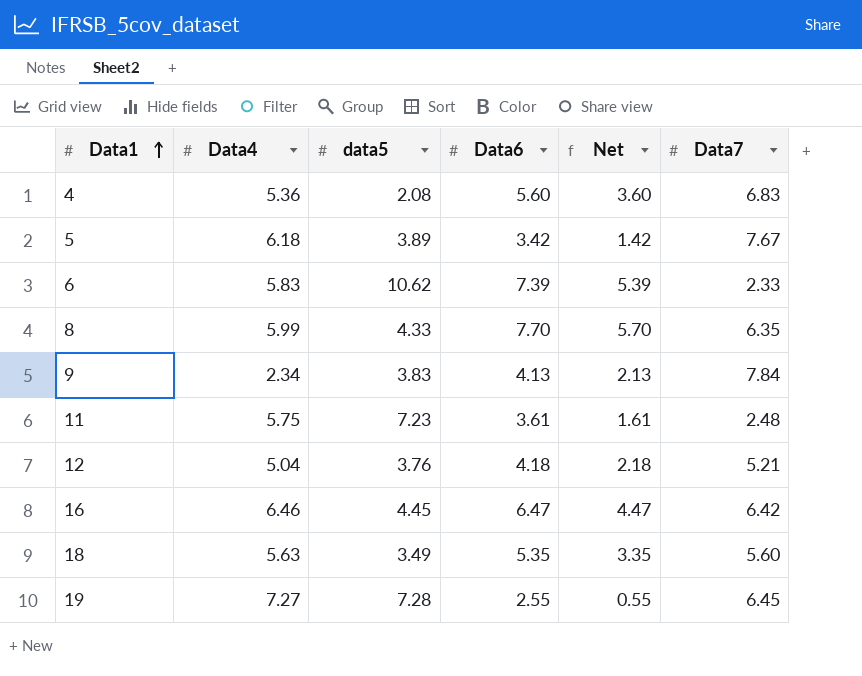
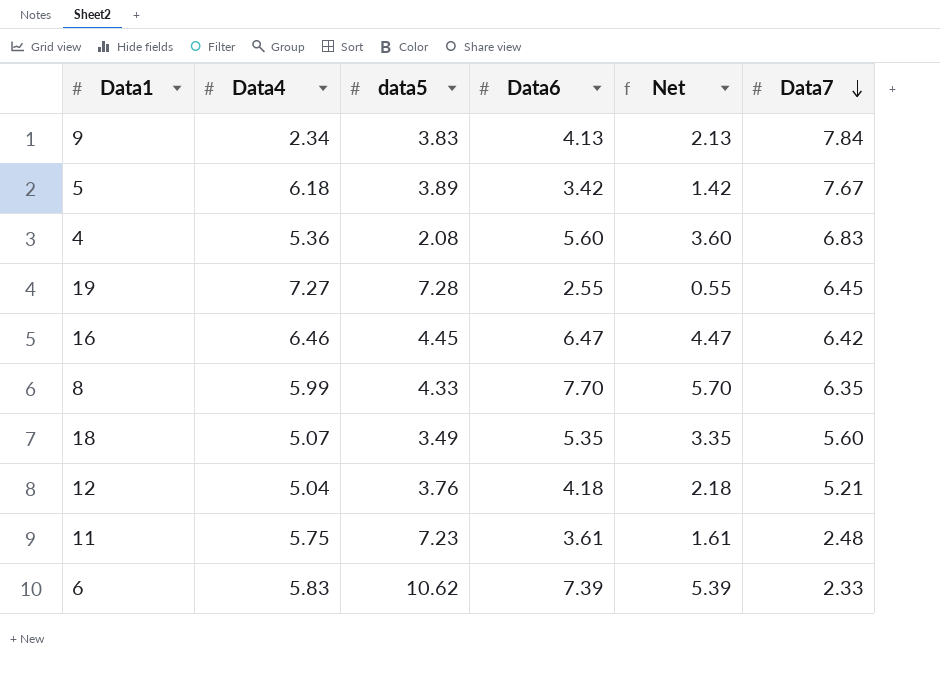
row order: Data1 ascending -> Data7 descending
18 | Data4: 5.63 -> 5.07

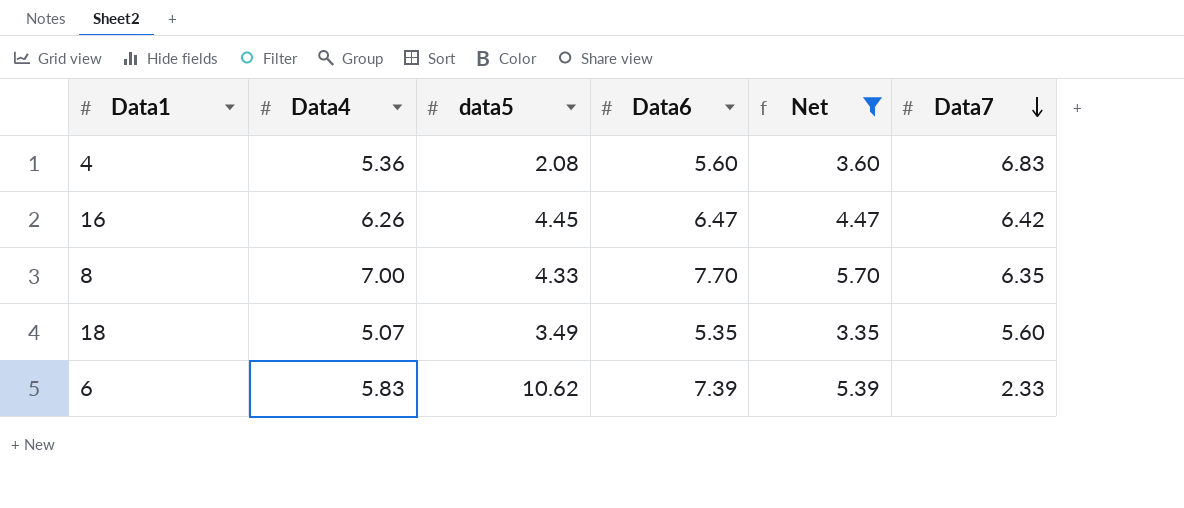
filter: none -> Net >= 3.35
16 | Data4: 6.46 -> 6.26
8 | Data4: 5.99 -> 7.00

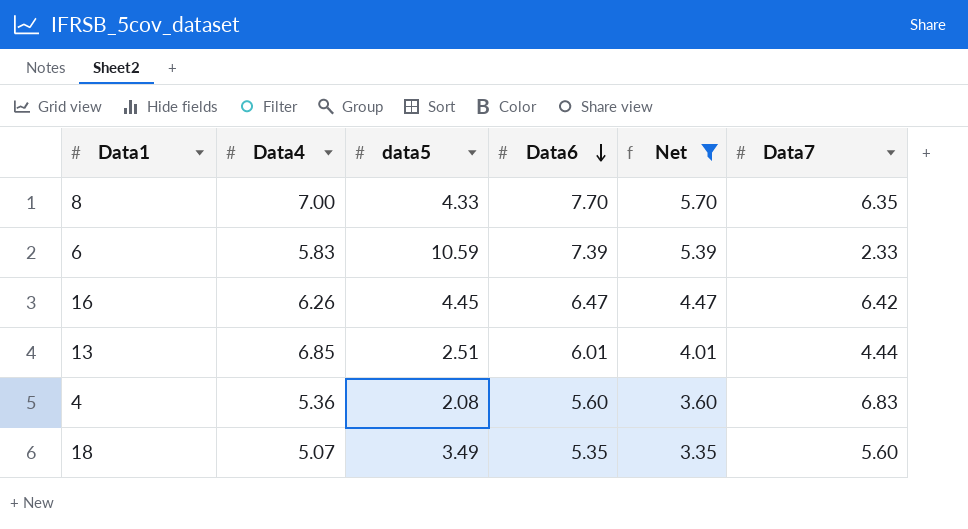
row order: Data7 descending -> Data6 descending
6 | data5: 10.62 -> 10.59
row 13: none -> 6.85 | 2.51 | 6.01 | 4.01 | 4.44

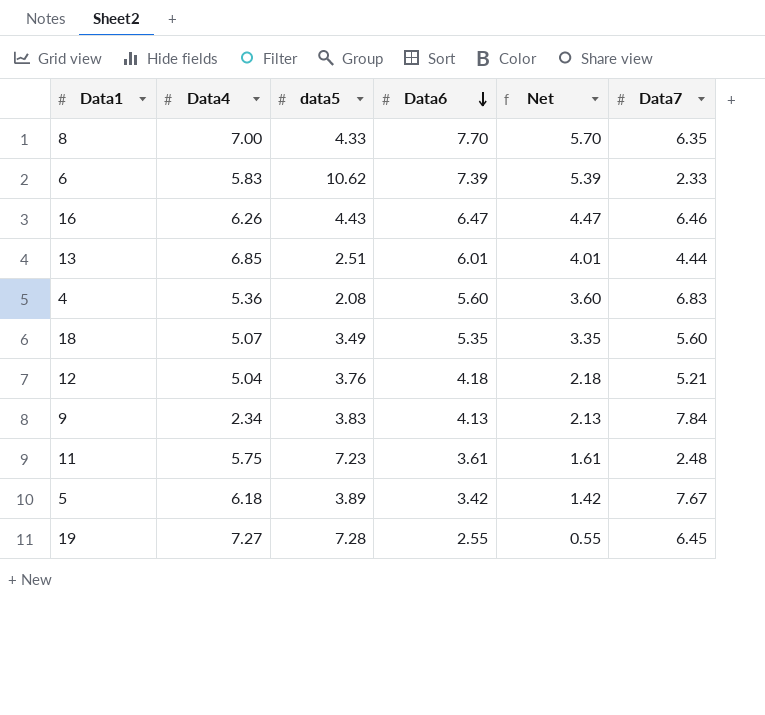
filter: Net >= 3.35 -> none
6 | data5: 10.59 -> 10.62
16 | data5: 4.45 -> 4.43
16 | Data7: 6.42 -> 6.46

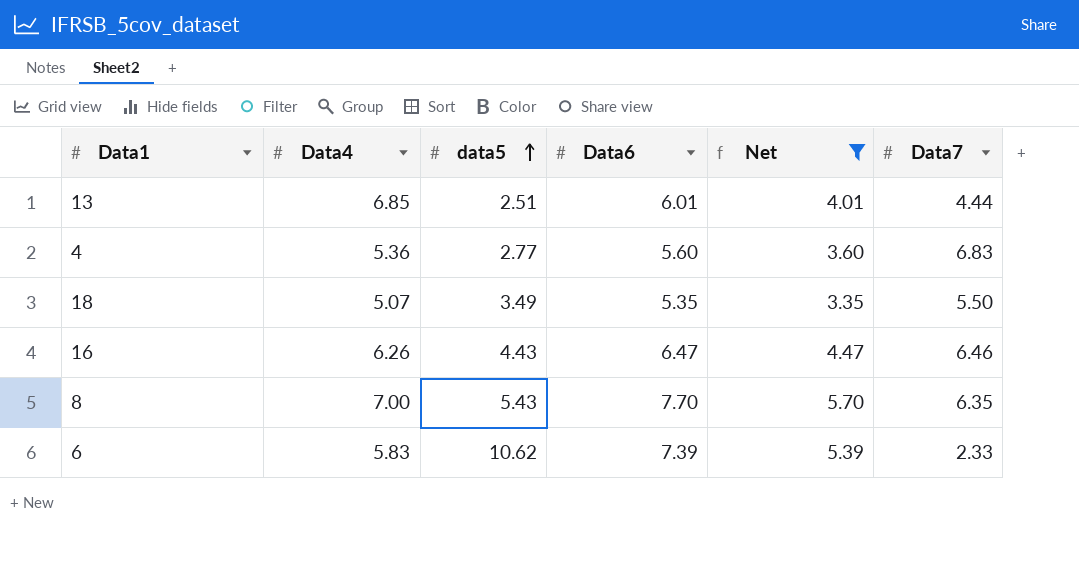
filter: none -> Net >= 3.35
row order: Data6 descending -> data5 ascending
4 | data5: 2.08 -> 2.77
18 | Data7: 5.60 -> 5.50
8 | data5: 4.33 -> 5.43

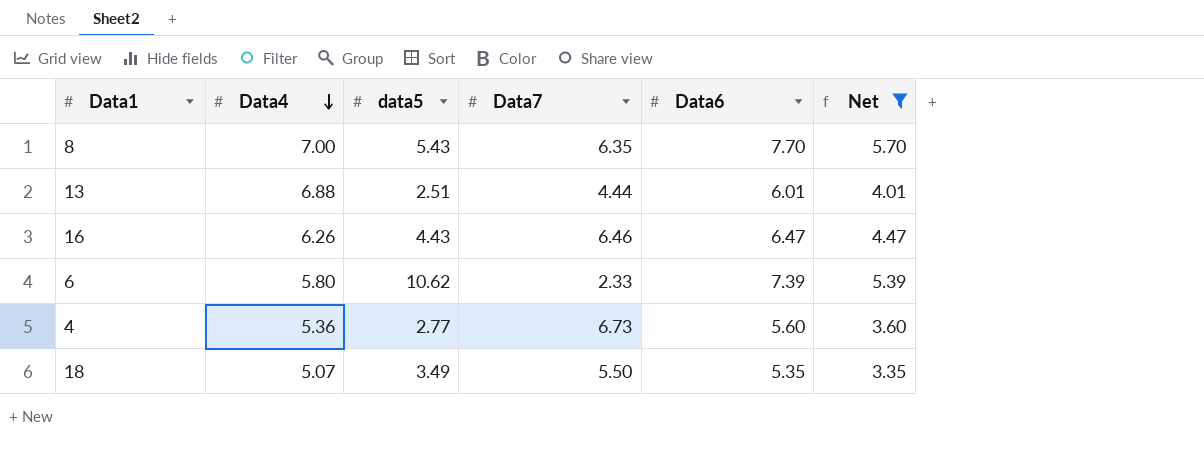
row order: data5 ascending -> Data4 descending
column Data7 | position: 6 -> 4
13 | Data4: 6.85 -> 6.88
6 | Data4: 5.83 -> 5.80
4 | Data7: 6.83 -> 6.73

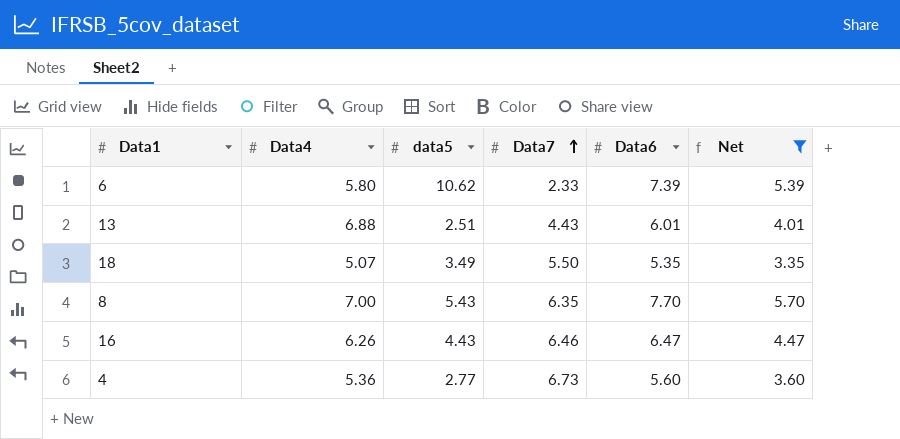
row order: Data4 descending -> Data7 ascending
13 | Data7: 4.44 -> 4.43

